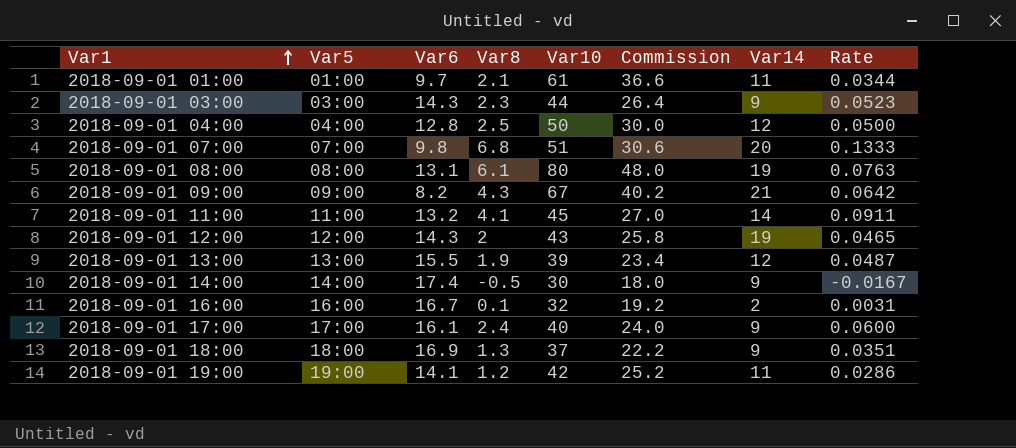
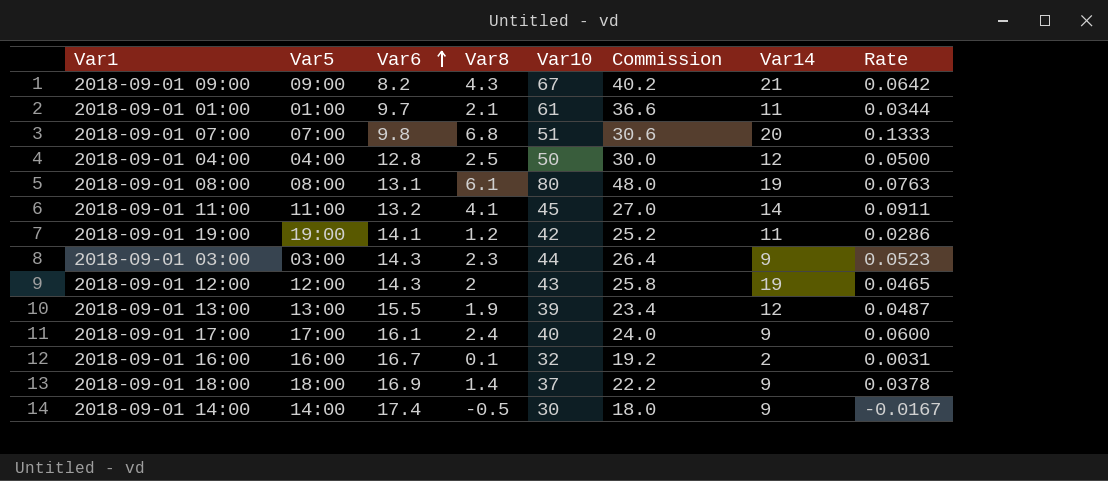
row order: Var1 ascending -> Var6 ascending
2018-09-01 18:00 | Var8: 1.3 -> 1.4
2018-09-01 18:00 | Rate: 0.0351 -> 0.0378

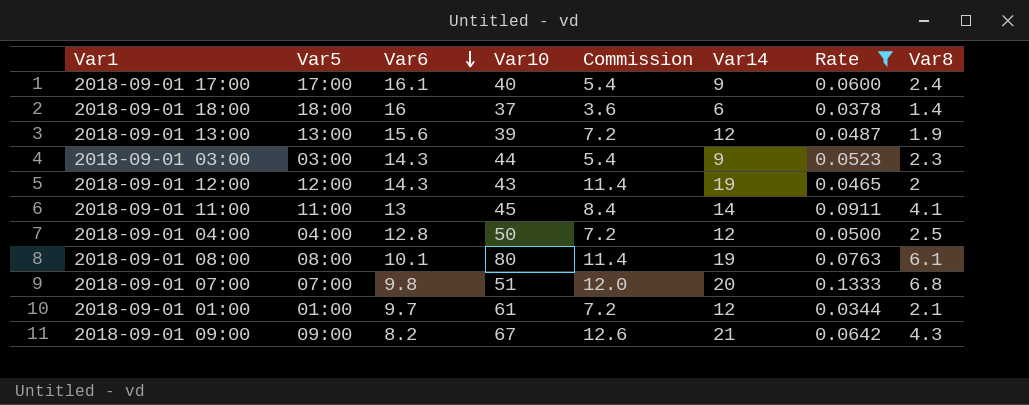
filter: none -> Rate >= 0.0344
row order: Var6 ascending -> Var6 descending
column Commission | formula: [Var10] * 0.6 -> [Var14] * 0.6
column Var8 | position: 4 -> 8
2018-09-01 18:00 | Var6: 16.9 -> 16
2018-09-01 18:00 | Var14: 9 -> 6
2018-09-01 13:00 | Var6: 15.5 -> 15.6
2018-09-01 11:00 | Var6: 13.2 -> 13
2018-09-01 08:00 | Var6: 13.1 -> 10.1
2018-09-01 01:00 | Var14: 11 -> 12

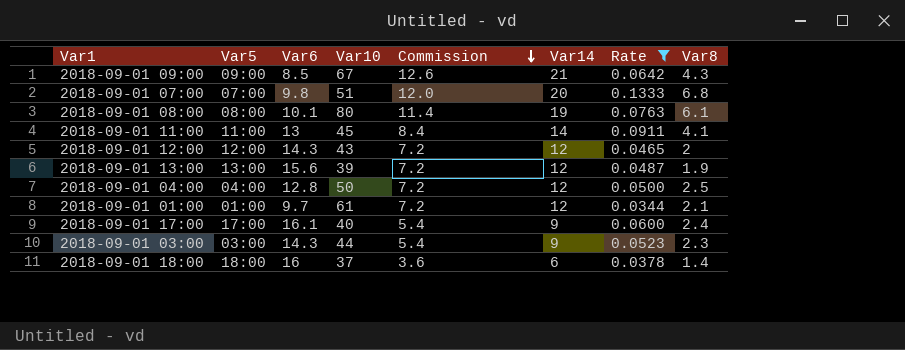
row order: Var6 descending -> Commission descending
2018-09-01 09:00 | Var6: 8.2 -> 8.5
2018-09-01 12:00 | Commission: 11.4 -> 7.2
2018-09-01 12:00 | Var14: 19 -> 12

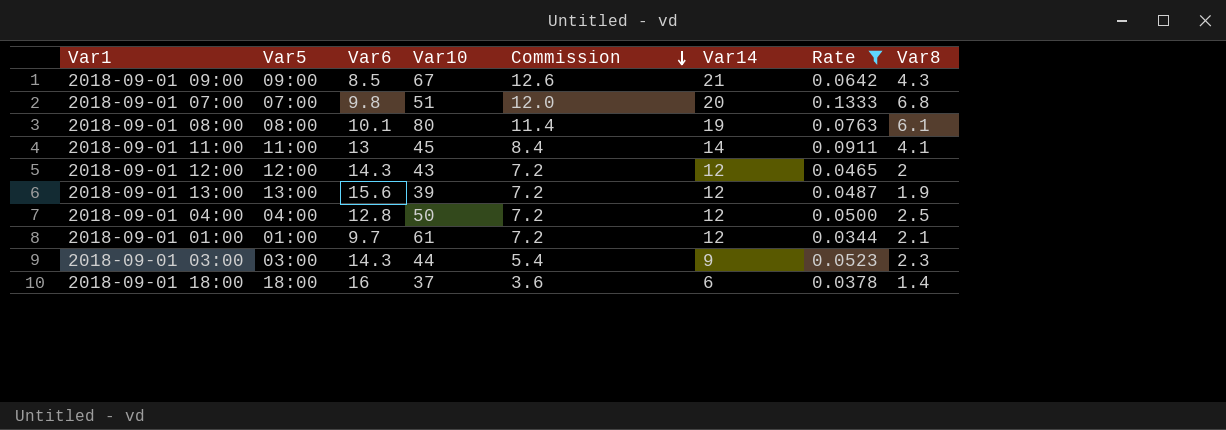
row 2018-09-01 17:00: 17:00 | 16.1 | 40 | 5.4 | 9 | 0.0600 | 2.4 -> none

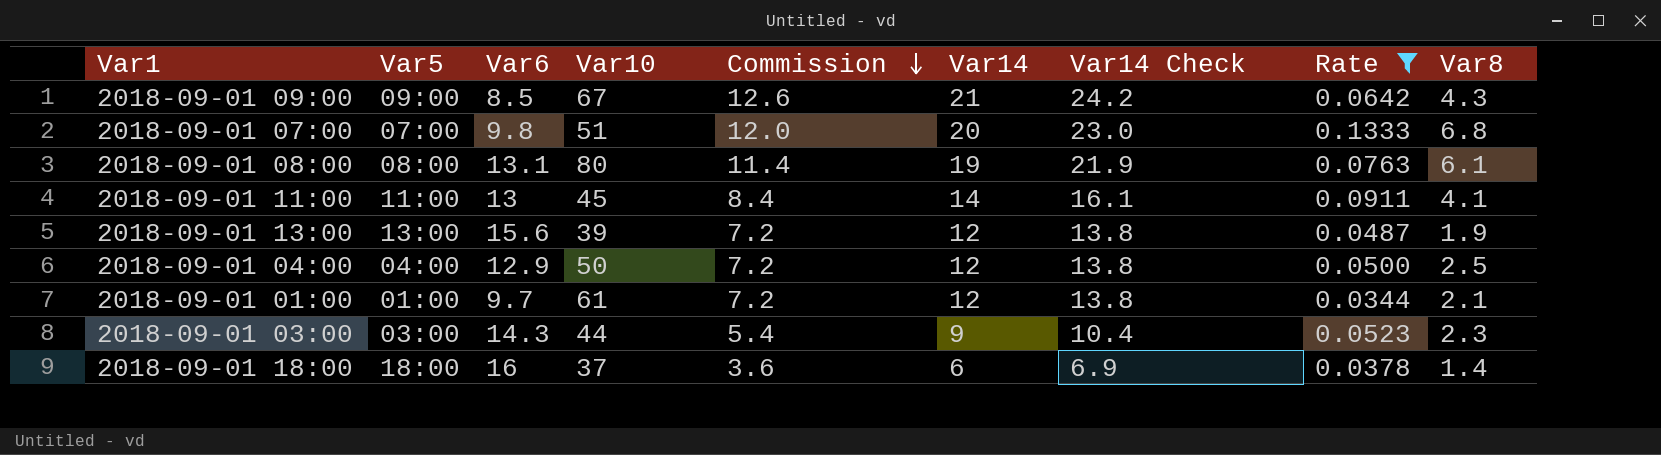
column Var14 Check | formula: none -> [Var14] * 1.15
row 2018-09-01 12:00: 12:00 | 14.3 | 43 | 7.2 | 12 | 0.0465 | 2 -> none
2018-09-01 08:00 | Var6: 10.1 -> 13.1
2018-09-01 04:00 | Var6: 12.8 -> 12.9

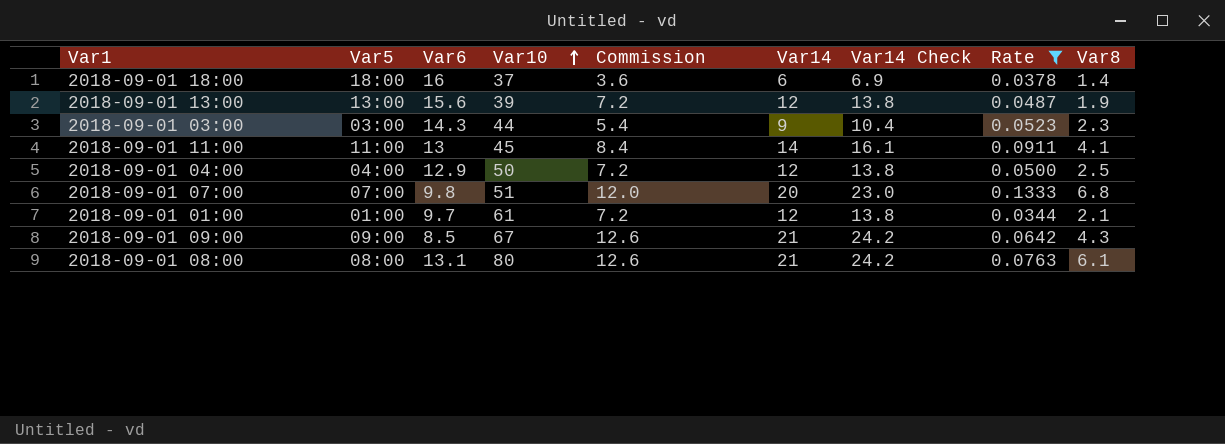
row order: Commission descending -> Var10 ascending
2018-09-01 08:00 | Commission: 11.4 -> 12.6
2018-09-01 08:00 | Var14: 19 -> 21
2018-09-01 08:00 | Var14 Check: 21.9 -> 24.2

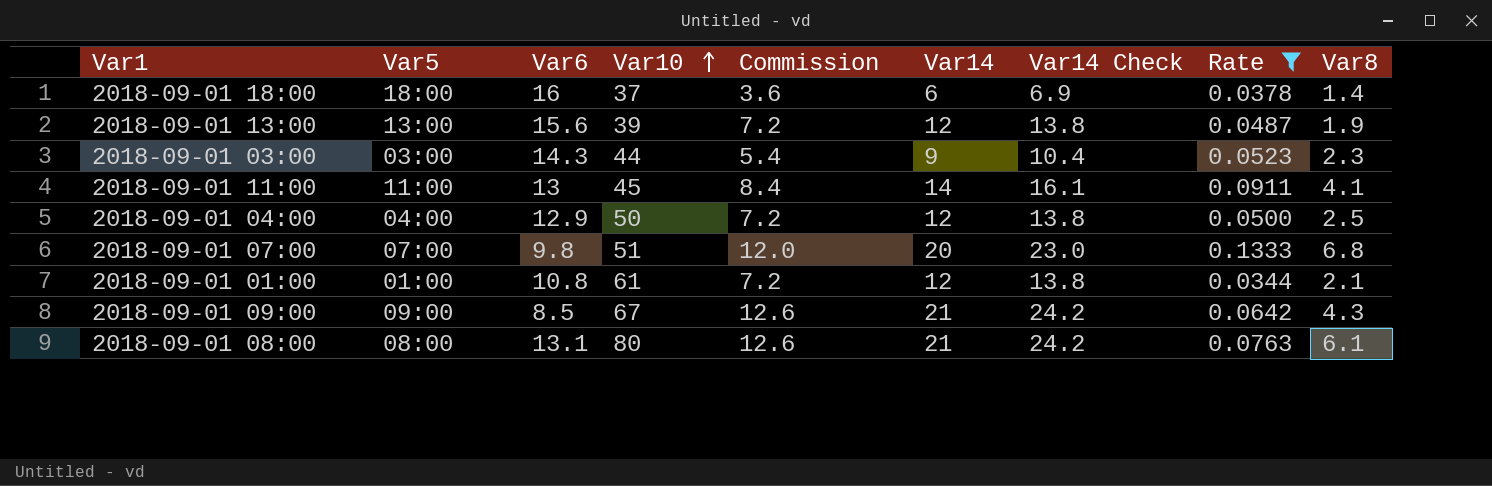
2018-09-01 01:00 | Var6: 9.7 -> 10.8

